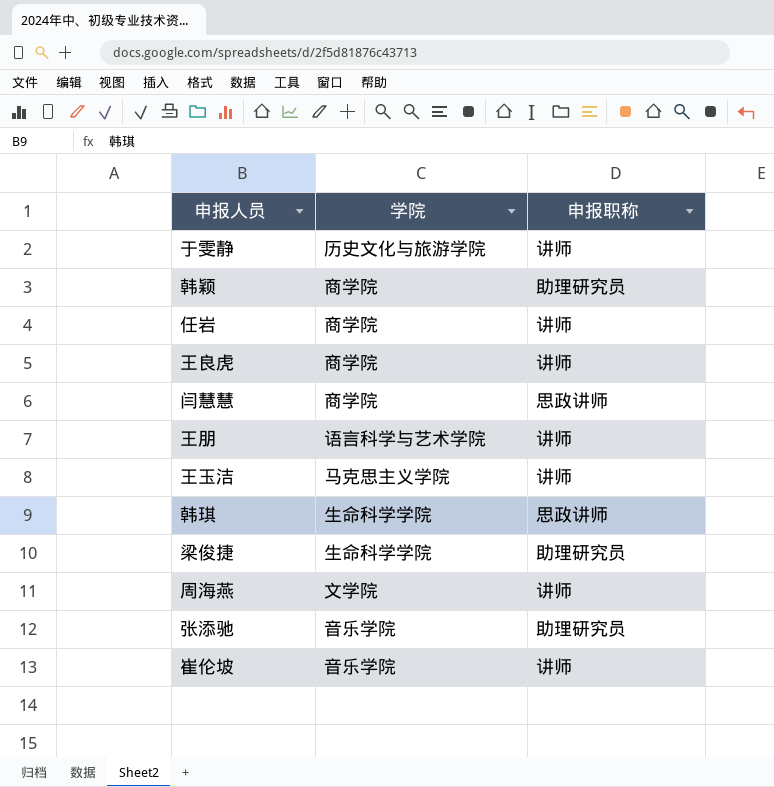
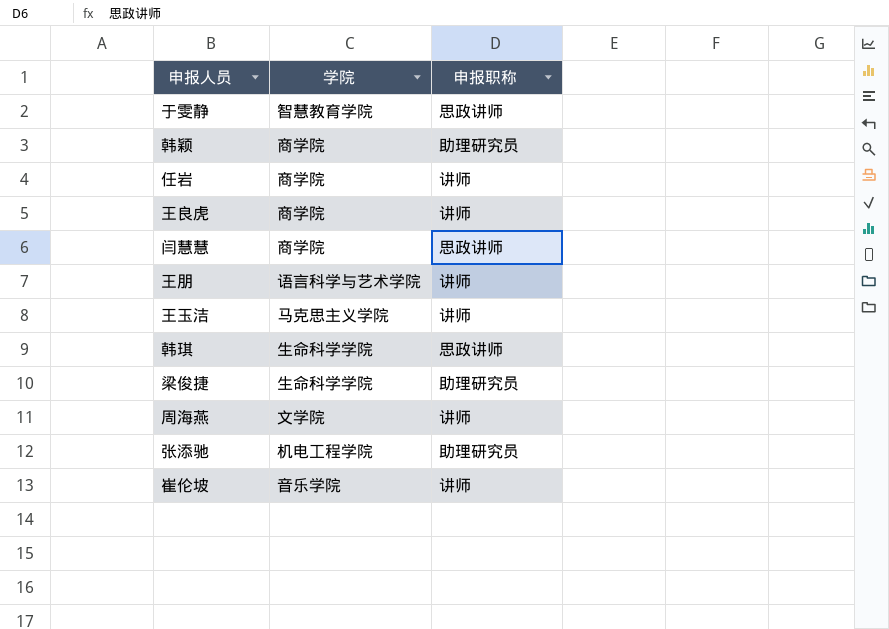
于雯静 | 学院: 历史文化与旅游学院 -> 智慧教育学院
于雯静 | 申报职称: 讲师 -> 思政讲师
张添驰 | 学院: 音乐学院 -> 机电工程学院

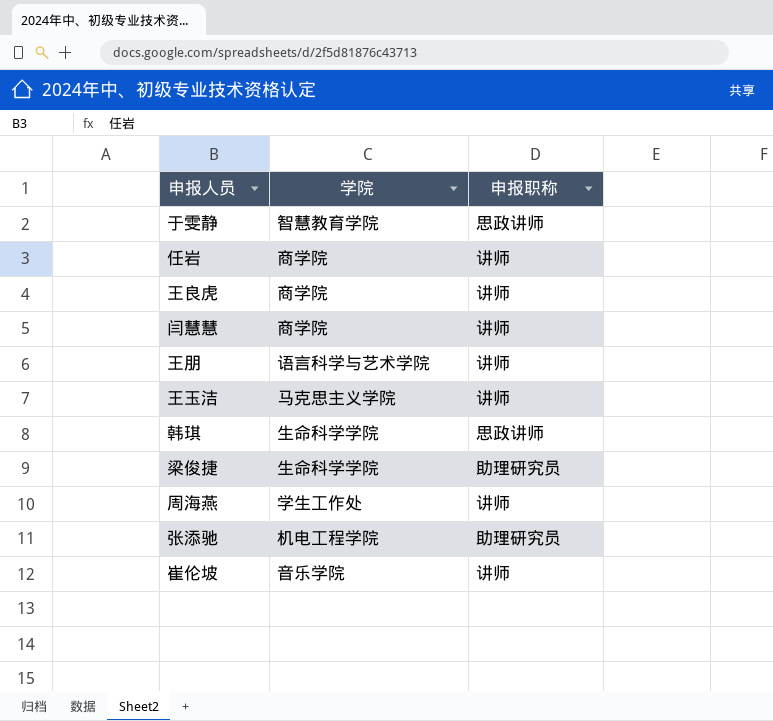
row 韩颖: 商学院 | 助理研究员 -> none
闫慧慧 | 申报职称: 思政讲师 -> 讲师
周海燕 | 学院: 文学院 -> 学生工作处

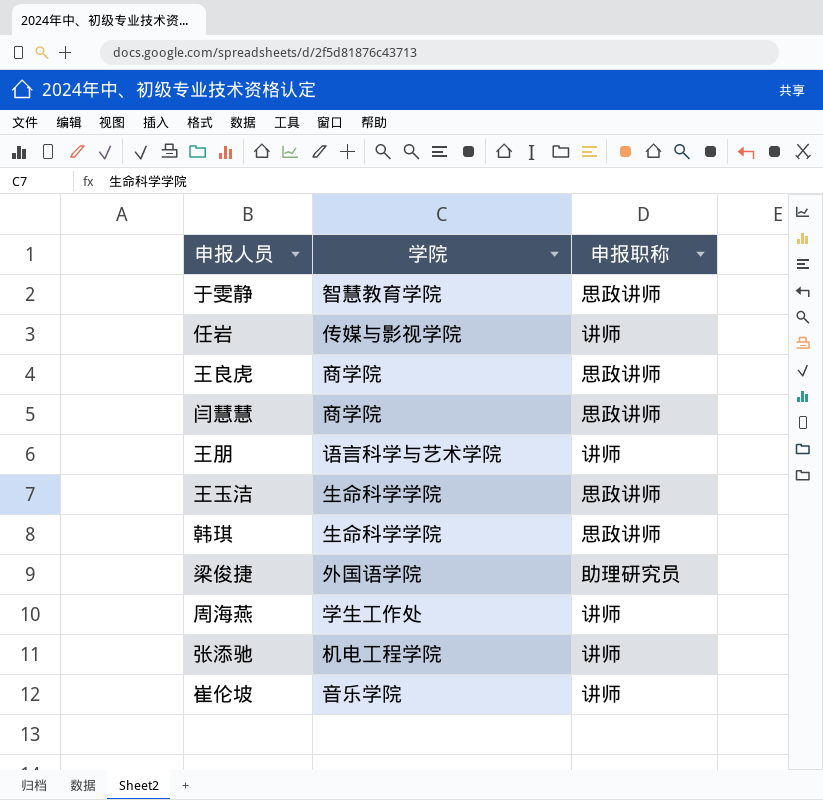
任岩 | 学院: 商学院 -> 传媒与影视学院
王良虎 | 申报职称: 讲师 -> 思政讲师
闫慧慧 | 申报职称: 讲师 -> 思政讲师
王玉洁 | 学院: 马克思主义学院 -> 生命科学学院
王玉洁 | 申报职称: 讲师 -> 思政讲师
梁俊捷 | 学院: 生命科学学院 -> 外国语学院
张添驰 | 申报职称: 助理研究员 -> 讲师

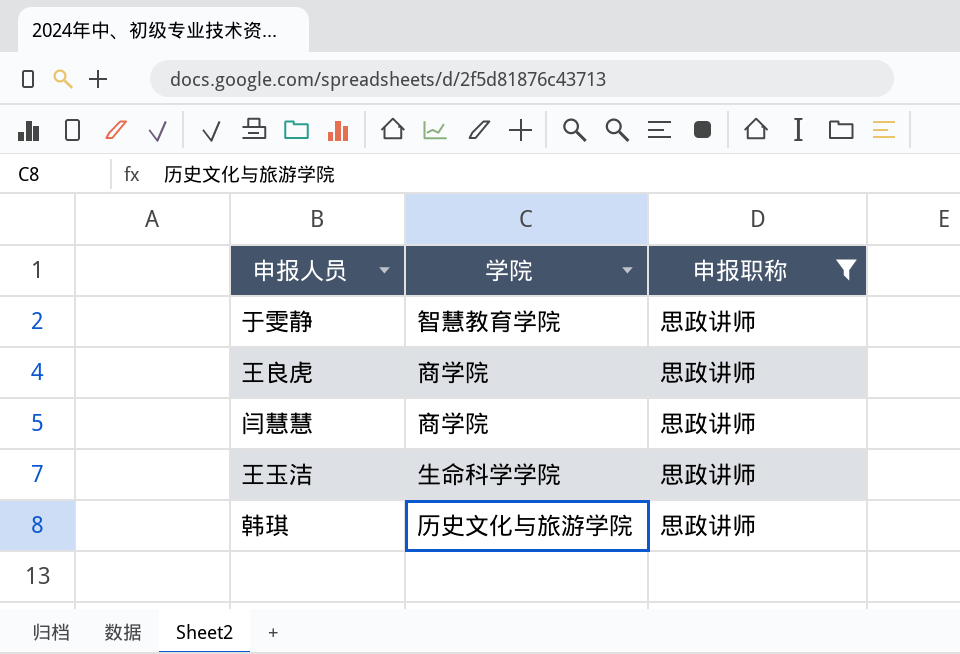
filter: none -> 申报职称 = 思政讲师
韩琪 | 学院: 生命科学学院 -> 历史文化与旅游学院

